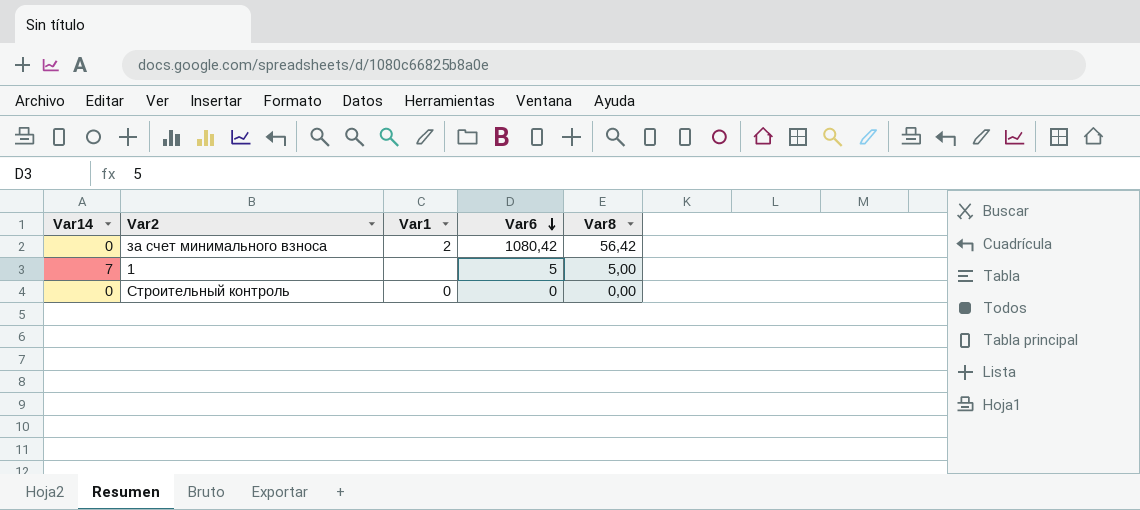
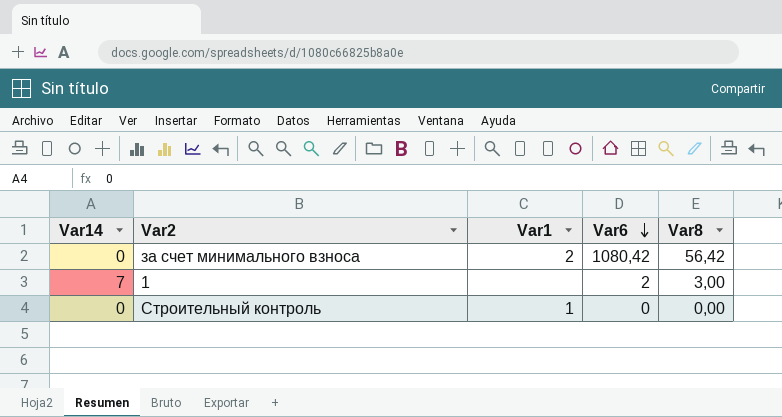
1 | Var6: 5 -> 2
1 | Var8: 5,00 -> 3,00
Строительный контроль | Var1: 0 -> 1

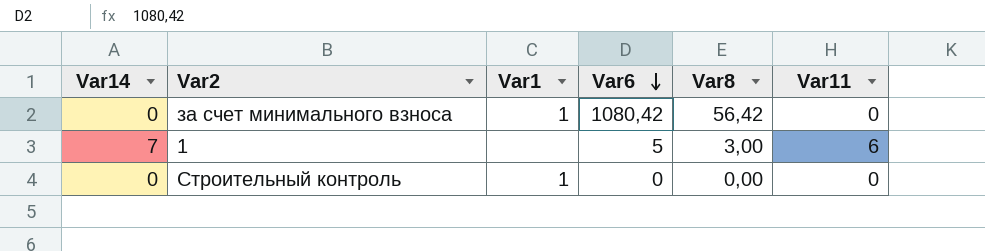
column Var11 | position: none -> 6
за счет минимального взноса | Var1: 2 -> 1
1 | Var6: 2 -> 5

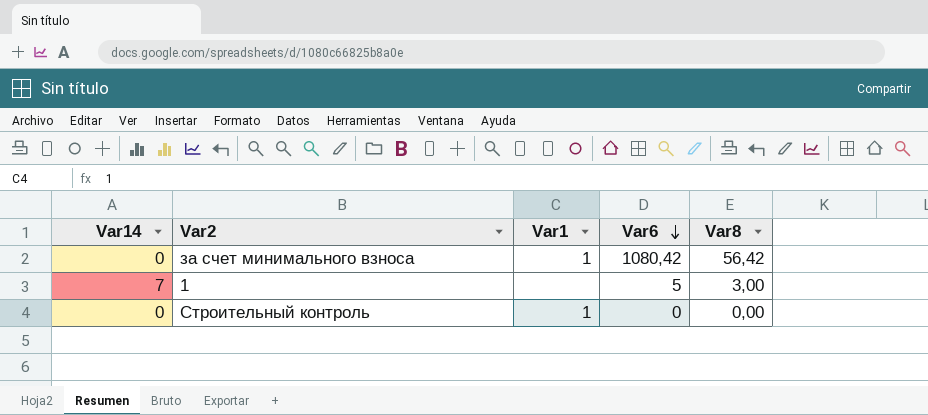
column Var11 | position: 6 -> none

